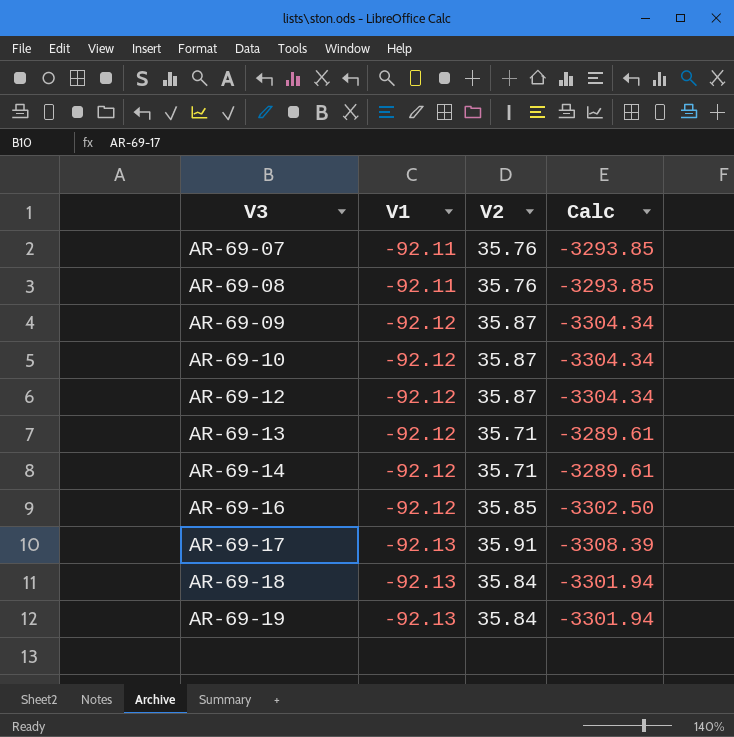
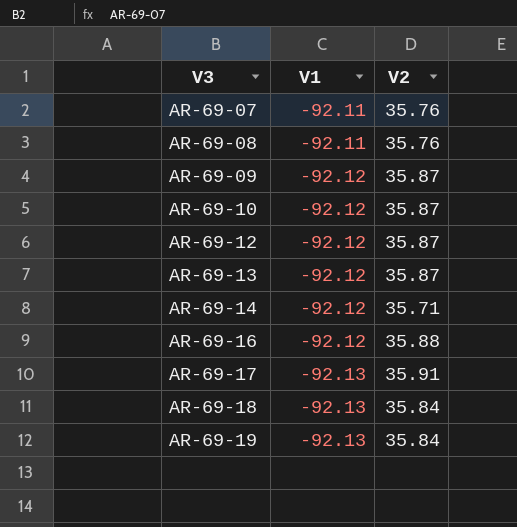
column Calc | formula: [V1] * [V2] -> none
AR-69-13 | V2: 35.71 -> 35.87
AR-69-16 | V2: 35.85 -> 35.88

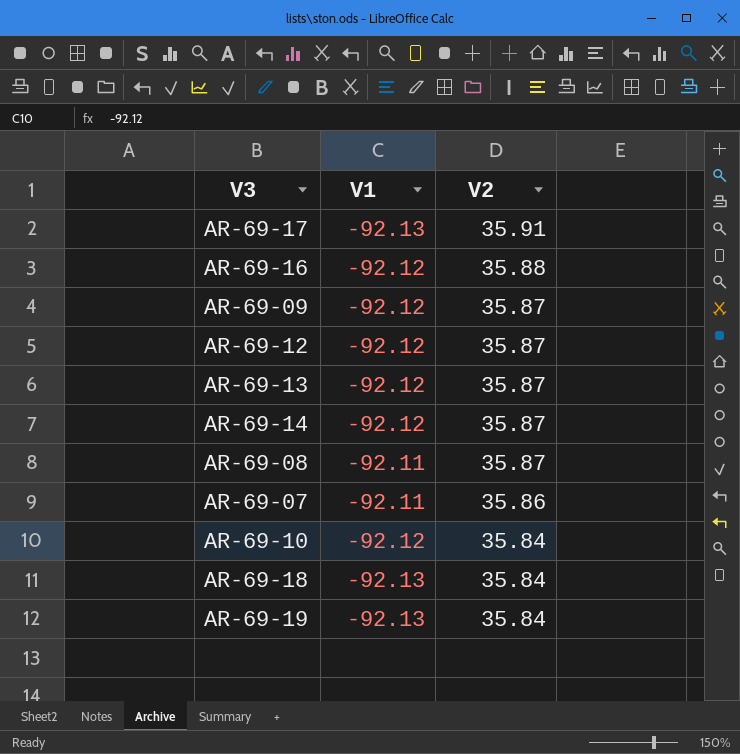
row order: V3 ascending -> V2 descending
AR-69-14 | V2: 35.71 -> 35.87
AR-69-08 | V2: 35.76 -> 35.87
AR-69-07 | V2: 35.76 -> 35.86
AR-69-10 | V2: 35.87 -> 35.84

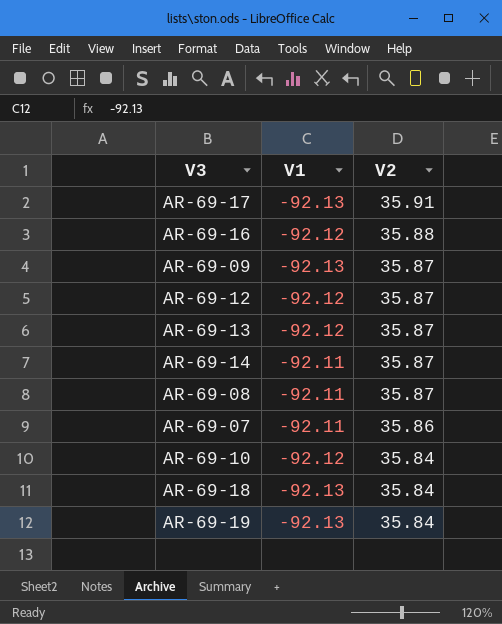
AR-69-09 | V1: -92.12 -> -92.13
AR-69-14 | V1: -92.12 -> -92.11

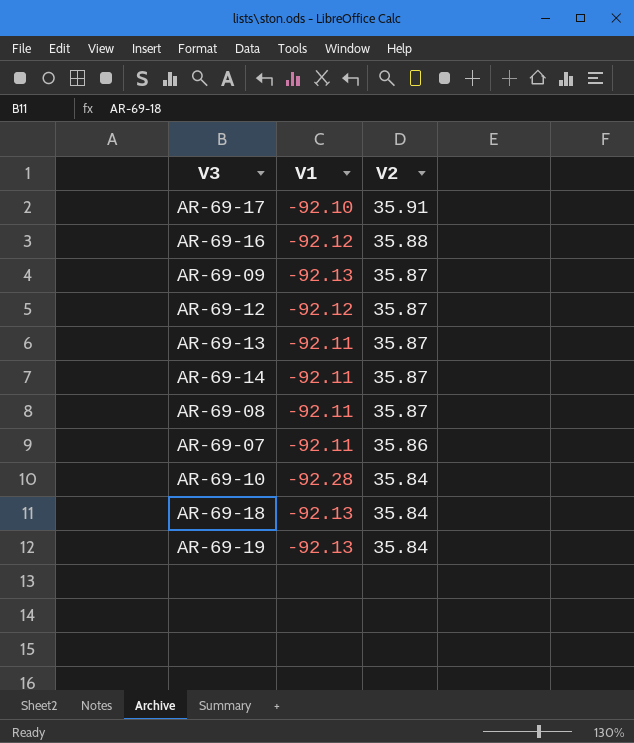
AR-69-17 | V1: -92.13 -> -92.10
AR-69-13 | V1: -92.12 -> -92.11
AR-69-10 | V1: -92.12 -> -92.28

